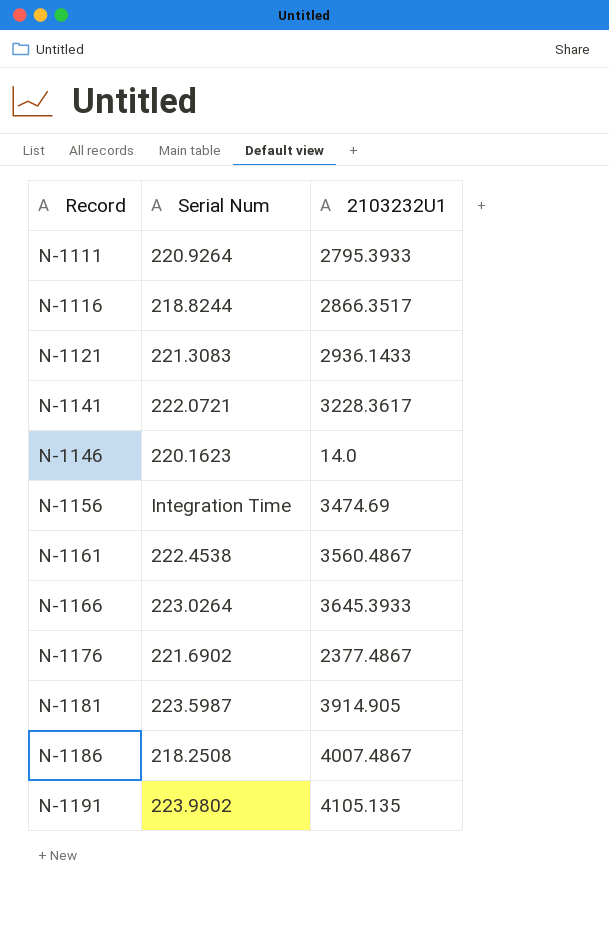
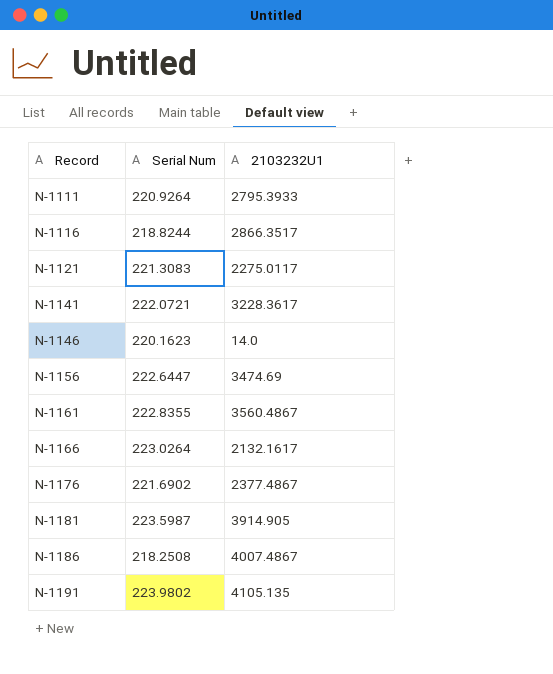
N-1121 | 2103232U1: 2936.1433 -> 2275.0117
N-1156 | Serial Num: Integration Time -> 222.6447
N-1161 | Serial Num: 222.4538 -> 222.8355
N-1166 | 2103232U1: 3645.3933 -> 2132.1617

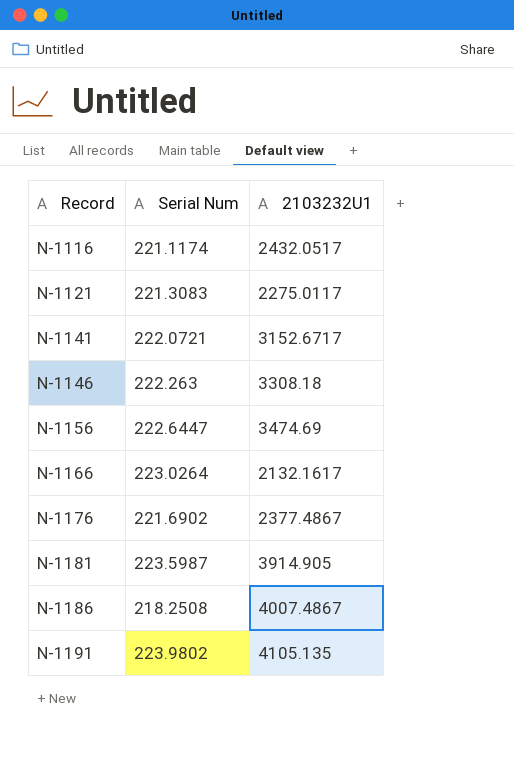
row N-1111: 220.9264 | 2795.3933 -> none
row N-1161: 222.8355 | 3560.4867 -> none
N-1116 | Serial Num: 218.8244 -> 221.1174
N-1116 | 2103232U1: 2866.3517 -> 2432.0517
N-1141 | 2103232U1: 3228.3617 -> 3152.6717
N-1146 | Serial Num: 220.1623 -> 222.263
N-1146 | 2103232U1: 14.0 -> 3308.18

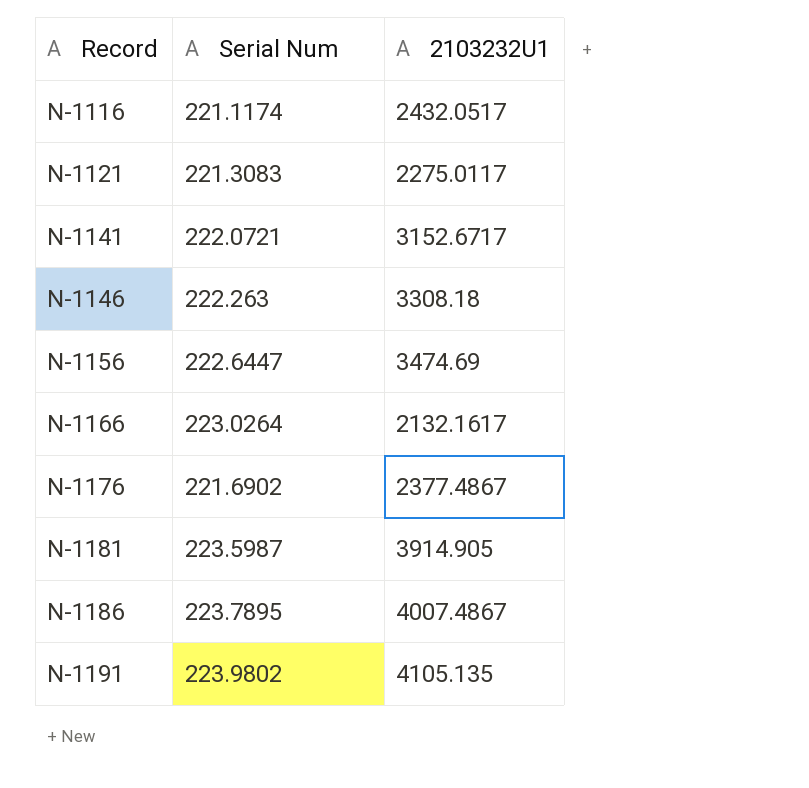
N-1186 | Serial Num: 218.2508 -> 223.7895

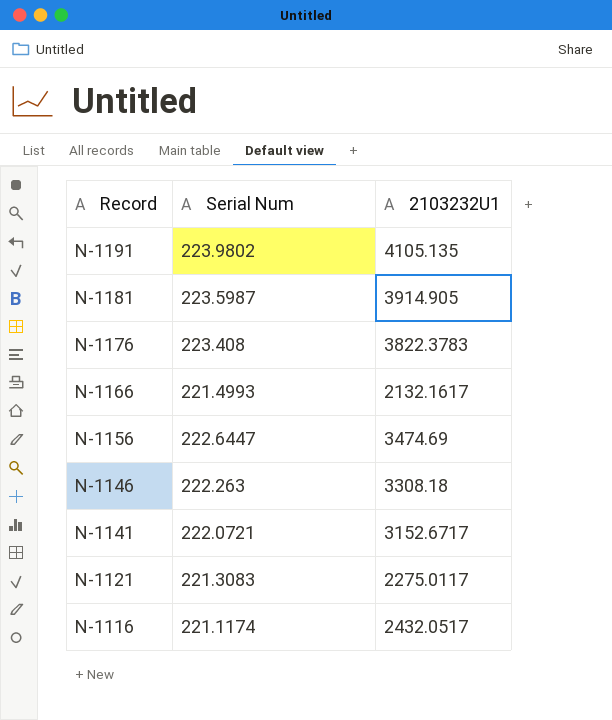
row order: Record ascending -> Record descending
row N-1186: 223.7895 | 4007.4867 -> none
N-1176 | Serial Num: 221.6902 -> 223.408
N-1176 | 2103232U1: 2377.4867 -> 3822.3783
N-1166 | Serial Num: 223.0264 -> 221.4993

